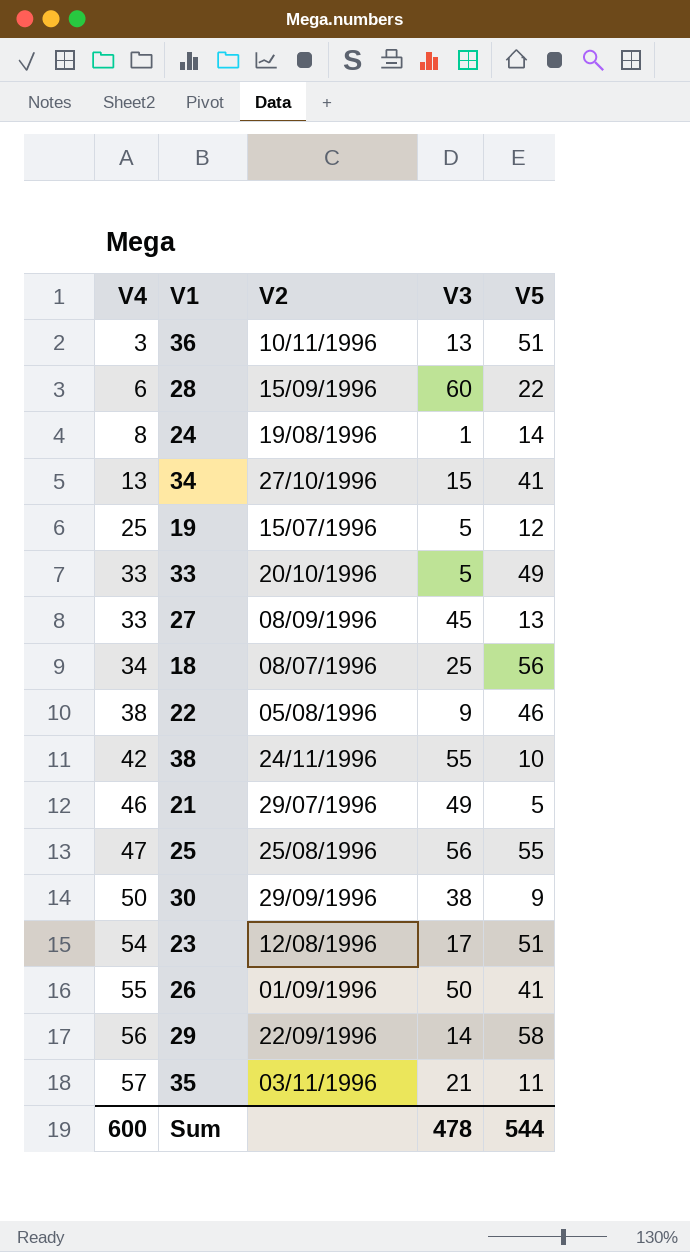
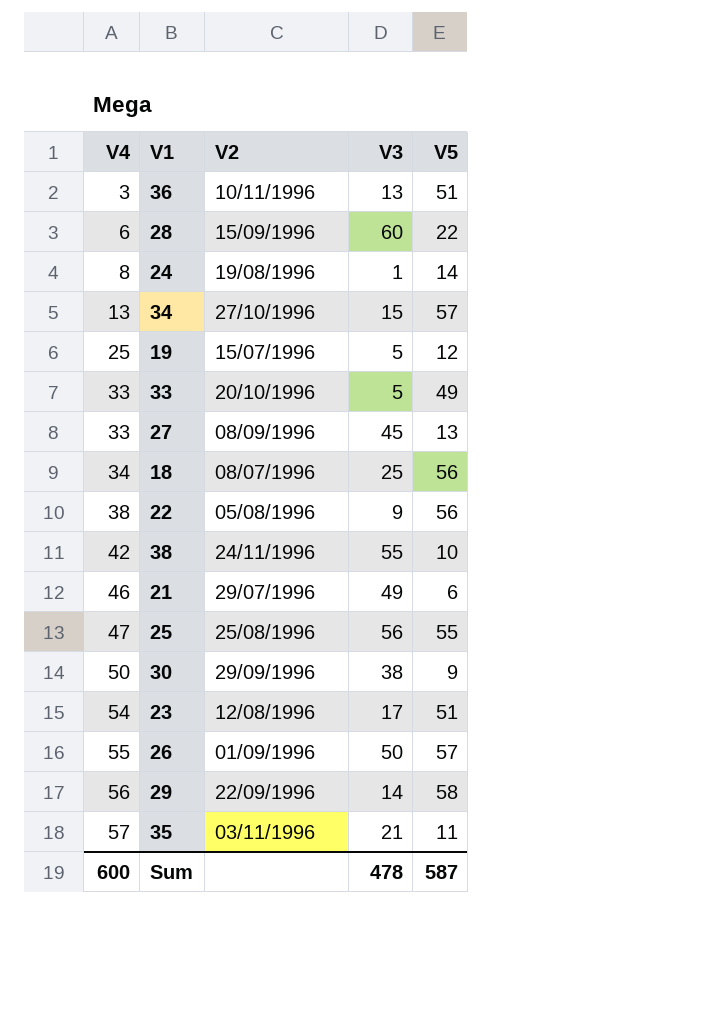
34 | V5: 41 -> 57
22 | V5: 46 -> 56
21 | V5: 5 -> 6
26 | V5: 41 -> 57
Sum | V5: 544 -> 587

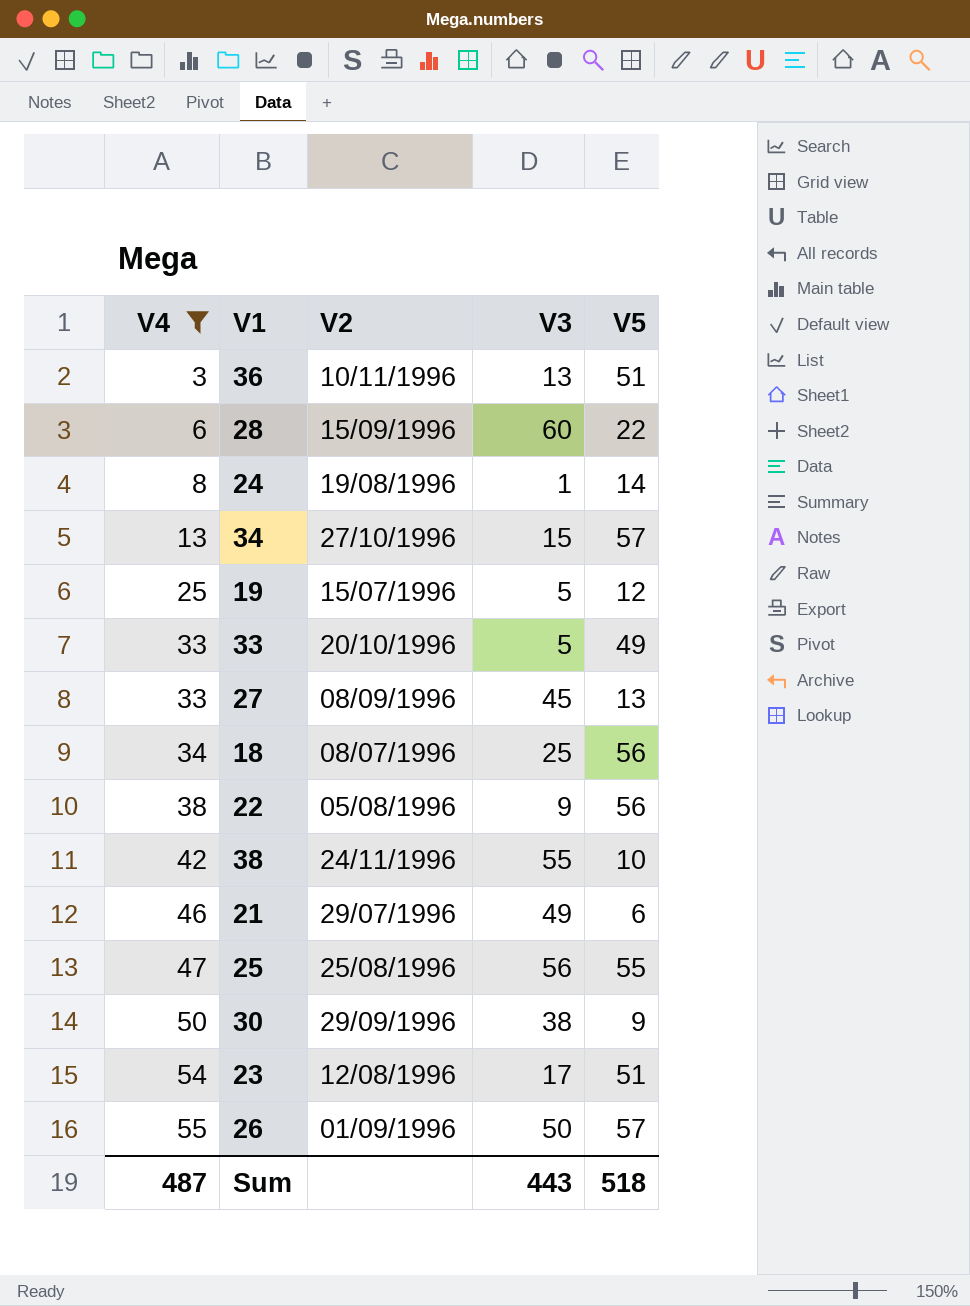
filter: none -> V4 <= 55
Sum | V4: 600 -> 487
Sum | V3: 478 -> 443
Sum | V5: 587 -> 518

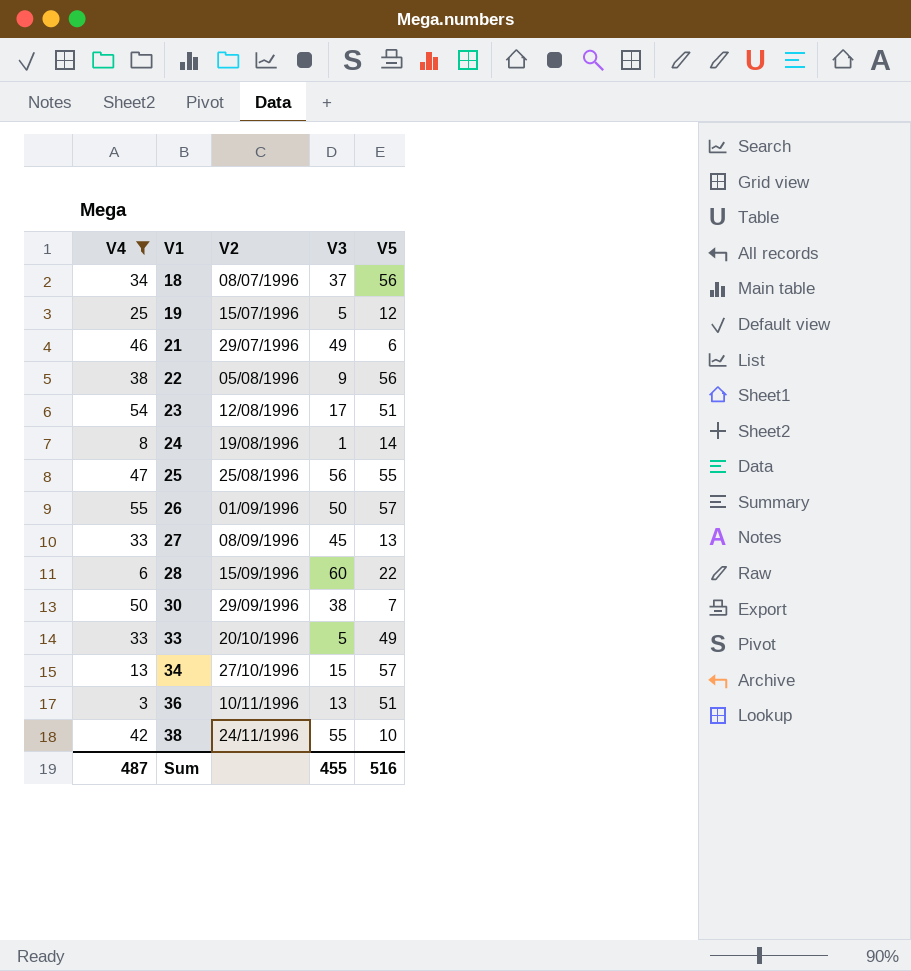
row order: V4 ascending -> V1 ascending
18 | V3: 25 -> 37
30 | V5: 9 -> 7
Sum | V3: 443 -> 455
Sum | V5: 518 -> 516

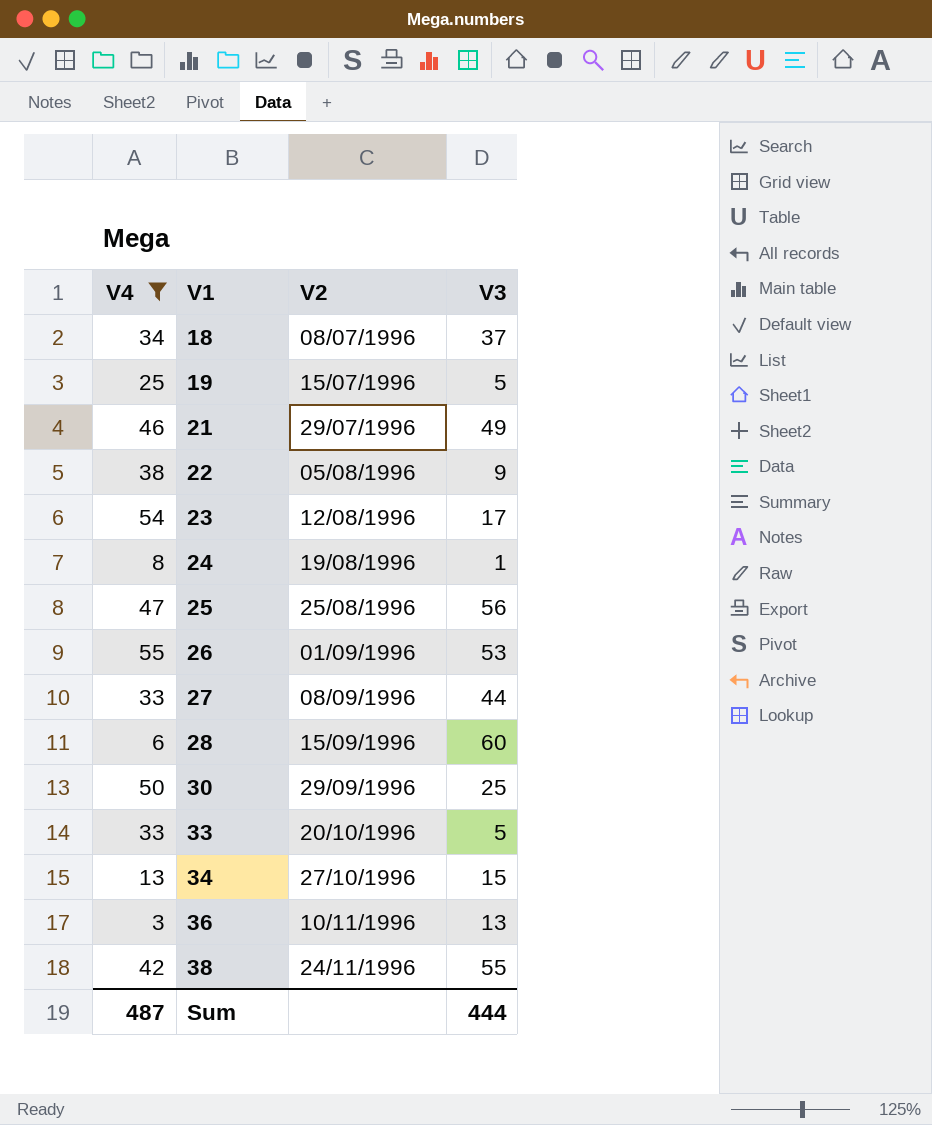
column V5 | position: 5 -> none
26 | V3: 50 -> 53
27 | V3: 45 -> 44
30 | V3: 38 -> 25
Sum | V3: 455 -> 444

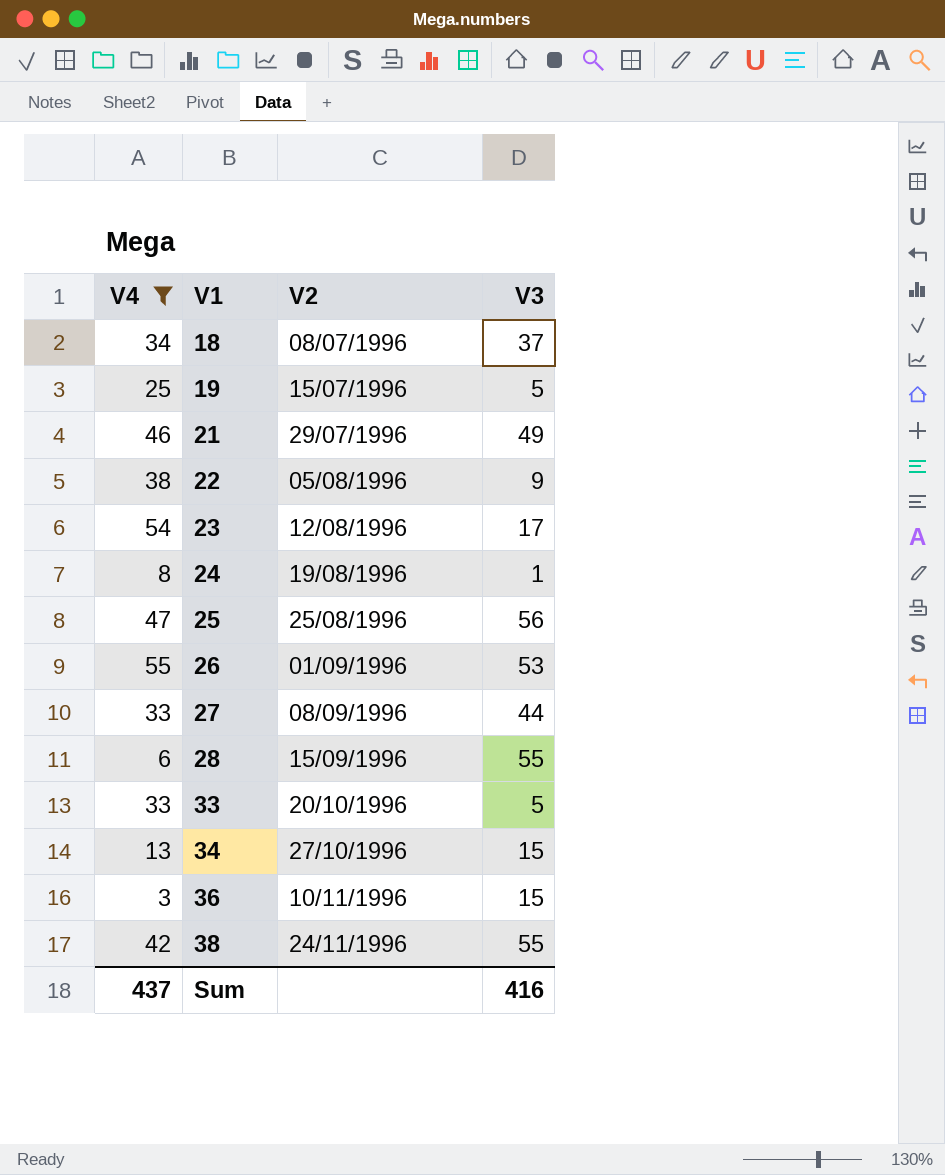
row 30: 50 | 29/09/1996 | 25 -> none
28 | V3: 60 -> 55
36 | V3: 13 -> 15
Sum | V4: 487 -> 437
Sum | V3: 444 -> 416

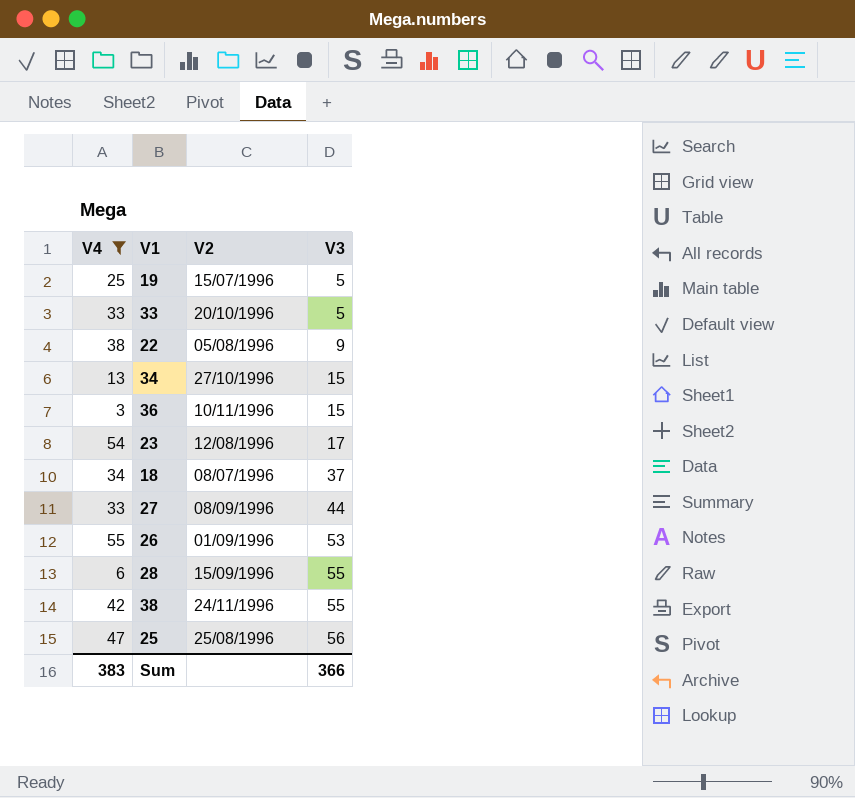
row order: V1 ascending -> V3 ascending
row 21: 46 | 29/07/1996 | 49 -> none
row 24: 8 | 19/08/1996 | 1 -> none
Sum | V4: 437 -> 383
Sum | V3: 416 -> 366

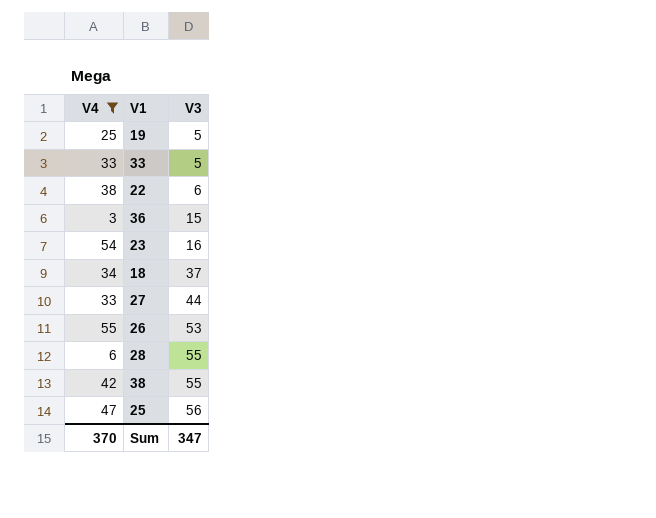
column V2 | position: 3 -> none
row 34: 13 | 27/10/1996 | 15 -> none
22 | V3: 9 -> 6
23 | V3: 17 -> 16
Sum | V4: 383 -> 370
Sum | V3: 366 -> 347

